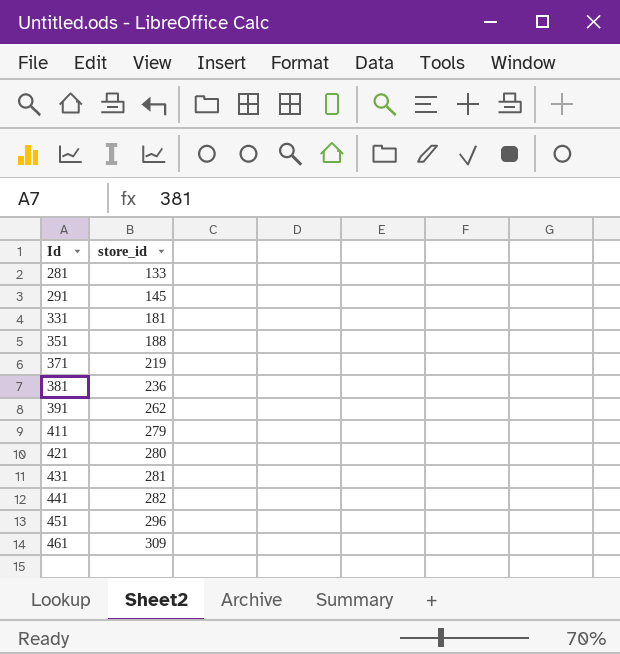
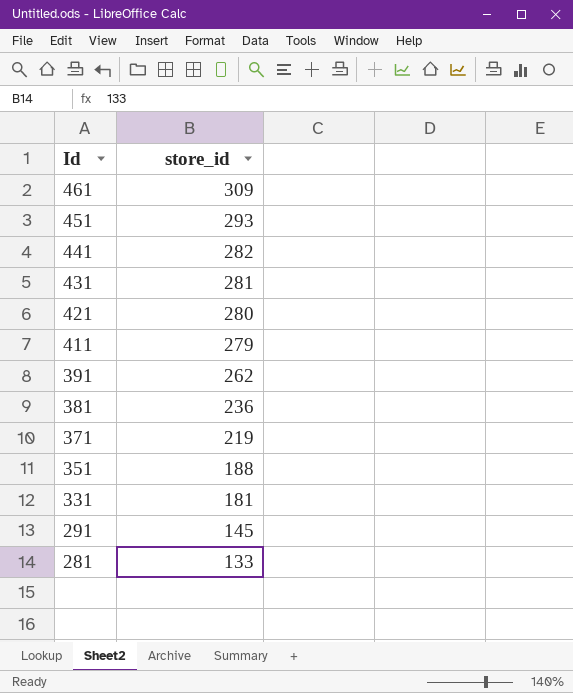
row order: Id ascending -> Id descending
451 | store_id: 296 -> 293

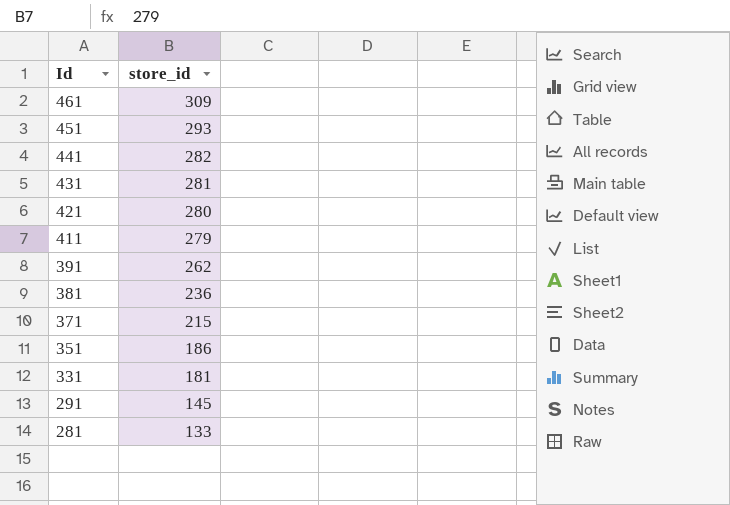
371 | store_id: 219 -> 215
351 | store_id: 188 -> 186

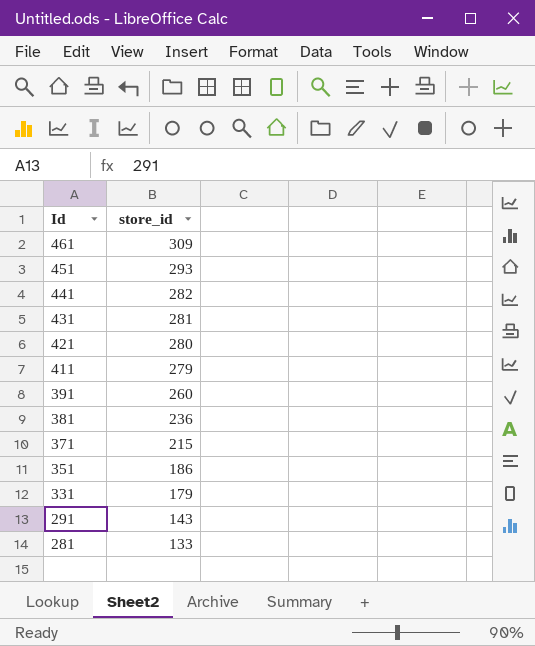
391 | store_id: 262 -> 260
331 | store_id: 181 -> 179
291 | store_id: 145 -> 143

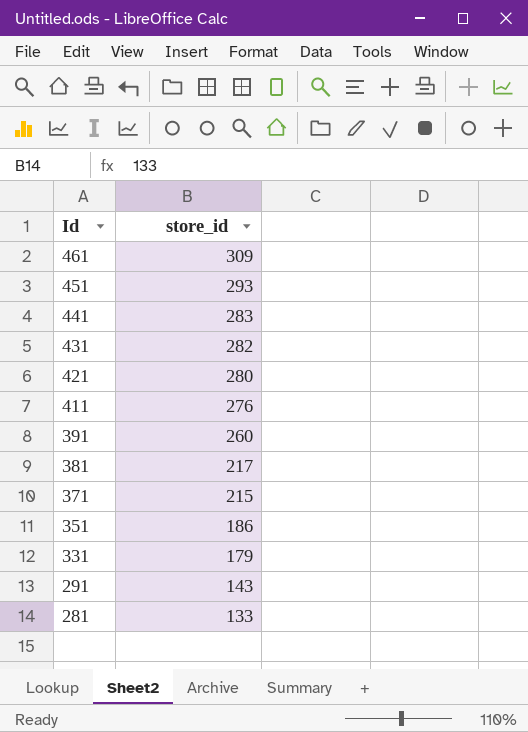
441 | store_id: 282 -> 283
431 | store_id: 281 -> 282
411 | store_id: 279 -> 276
381 | store_id: 236 -> 217

